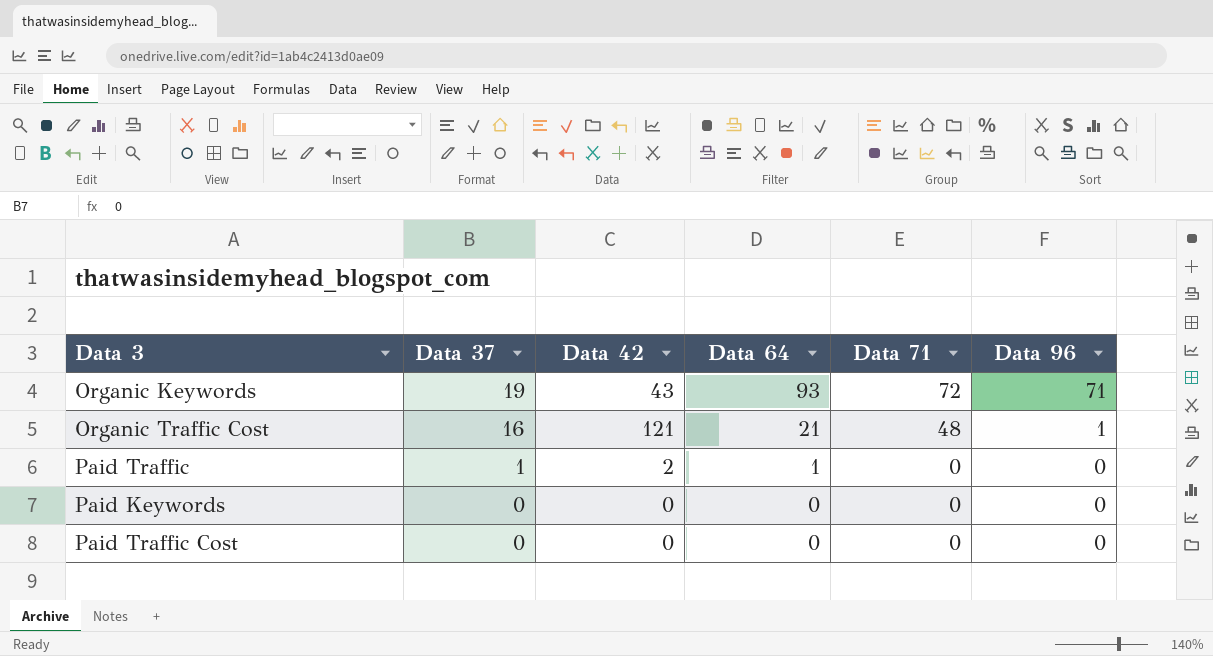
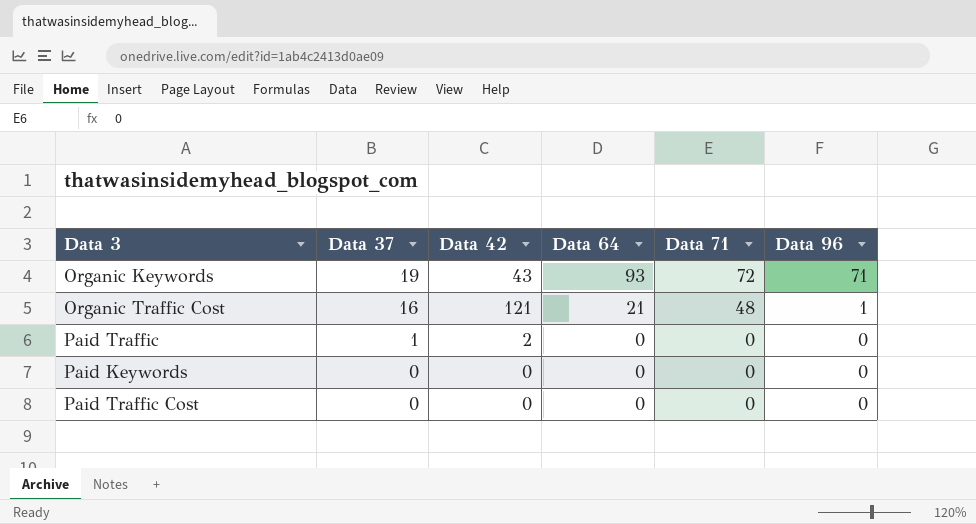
Paid Traffic | Data 64: 1 -> 0

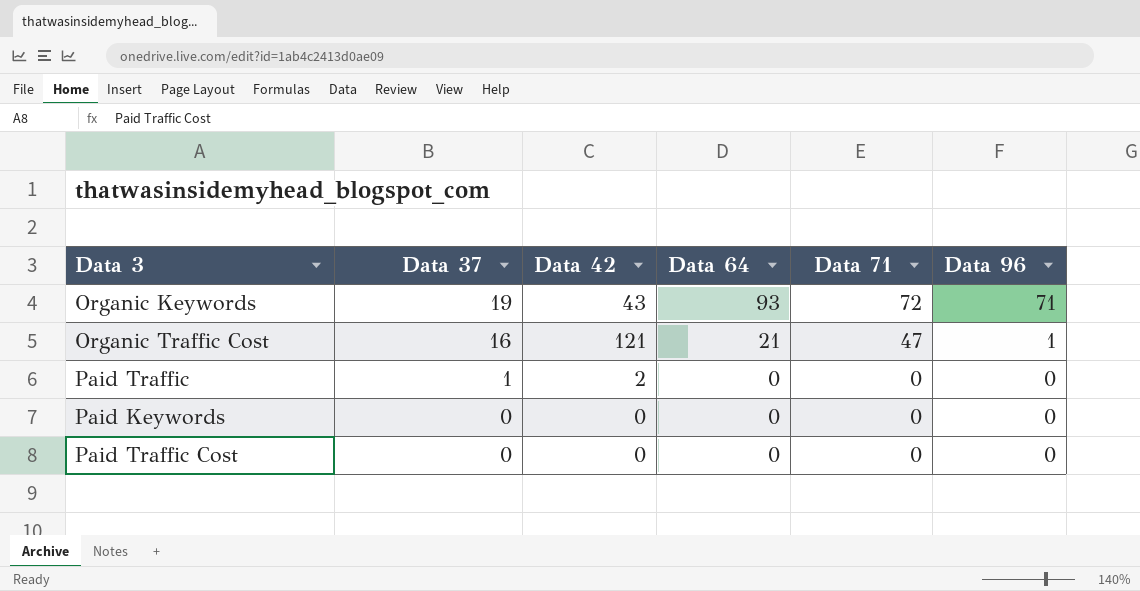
Organic Traffic Cost | Data 71: 48 -> 47

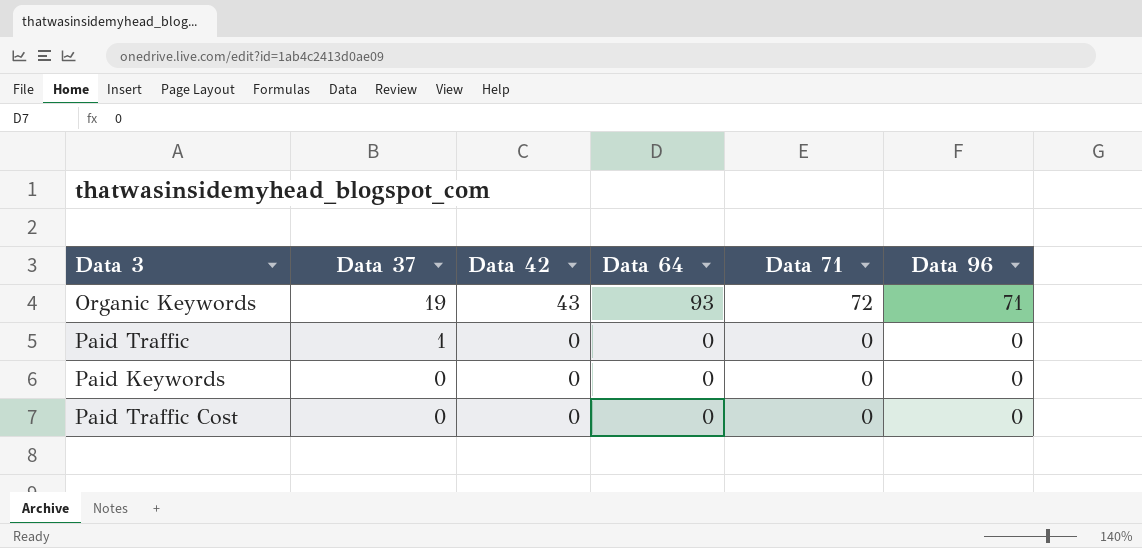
row Organic Traffic Cost: 16 | 121 | 21 | 47 | 1 -> none
Paid Traffic | Data 42: 2 -> 0

